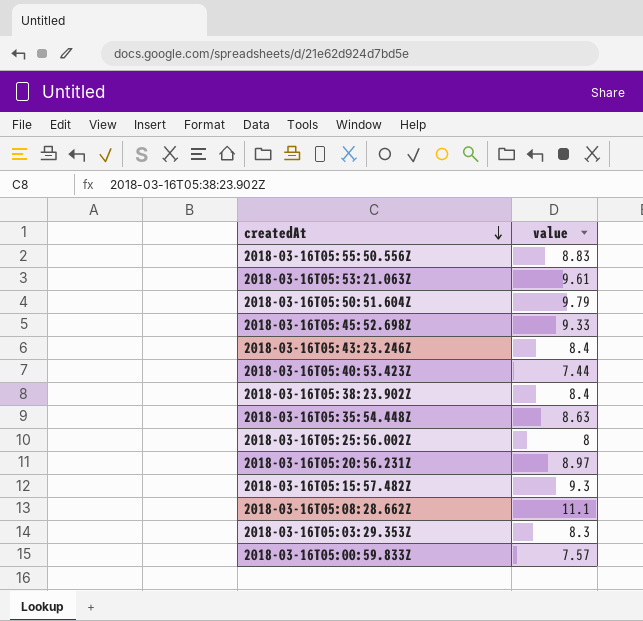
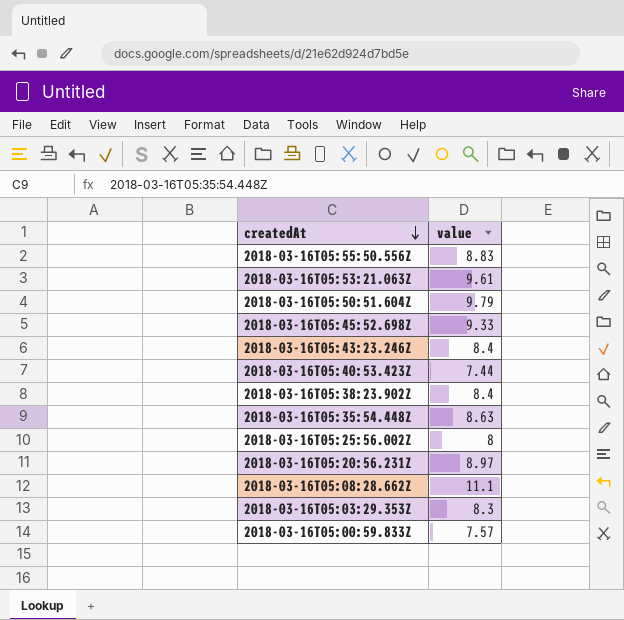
row 2018-03-16T05:15:57.482Z: 9.3 -> none

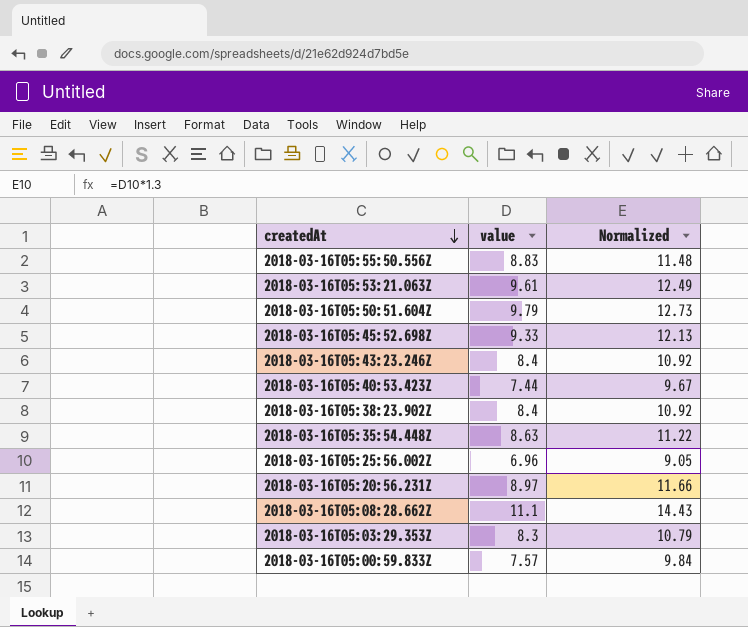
column Normalized | formula: none -> [value] * 1.3
2018-03-16T05:25:56.002Z | value: 8 -> 6.96

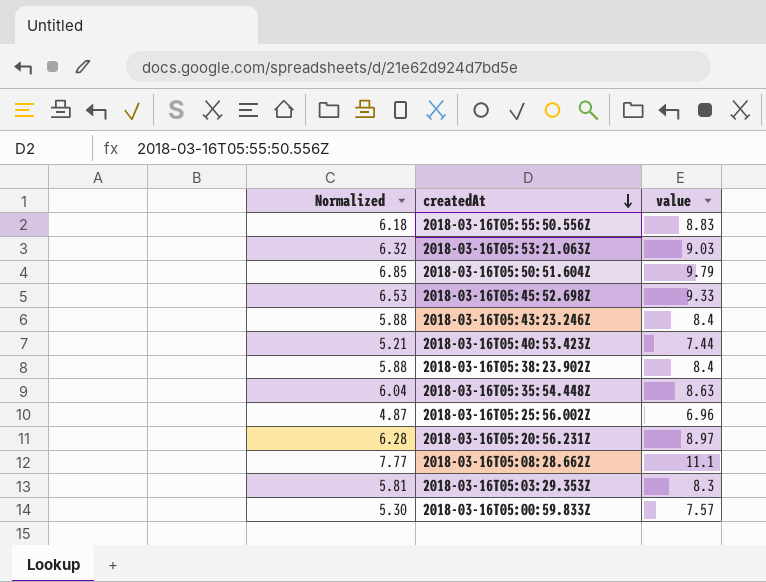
column Normalized | formula: [value] * 1.3 -> [value] * 0.7
column Normalized | position: 3 -> 1
2018-03-16T05:53:21.063Z | value: 9.61 -> 9.03

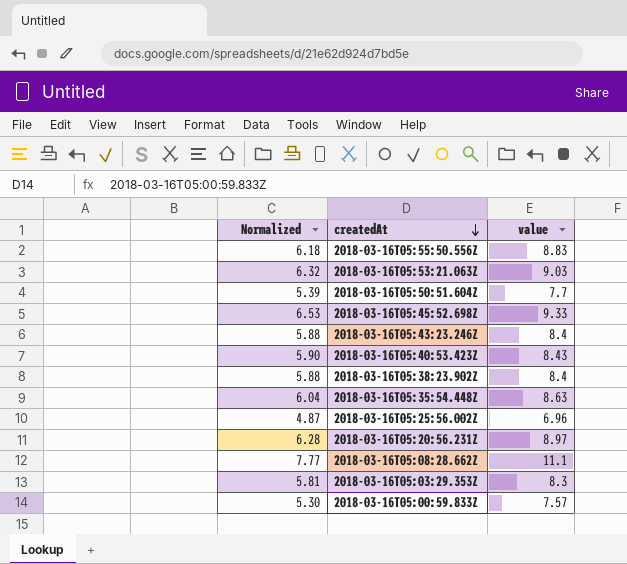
2018-03-16T05:50:51.604Z | Normalized: 6.85 -> 5.39
2018-03-16T05:50:51.604Z | value: 9.79 -> 7.7
2018-03-16T05:40:53.423Z | Normalized: 5.21 -> 5.90
2018-03-16T05:40:53.423Z | value: 7.44 -> 8.43

